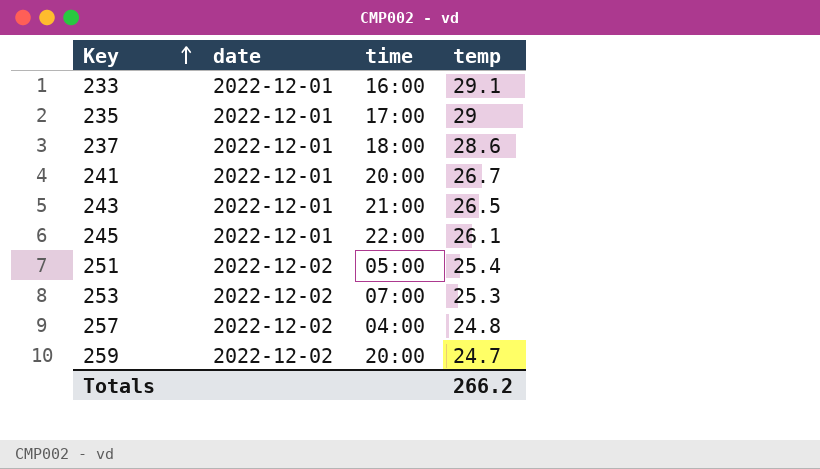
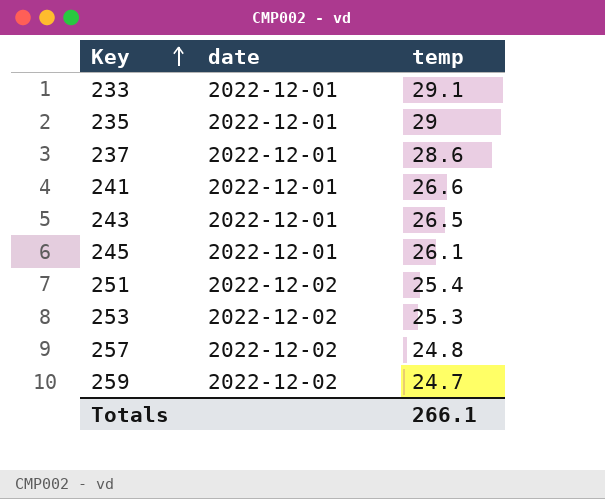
column time | position: 3 -> none
241 | temp: 26.7 -> 26.6
Totals | temp: 266.2 -> 266.1

